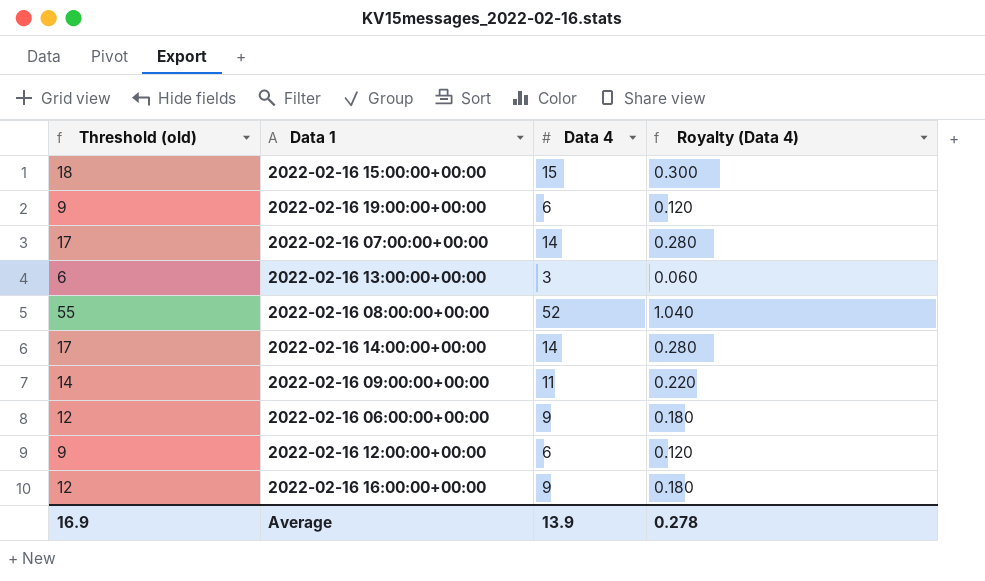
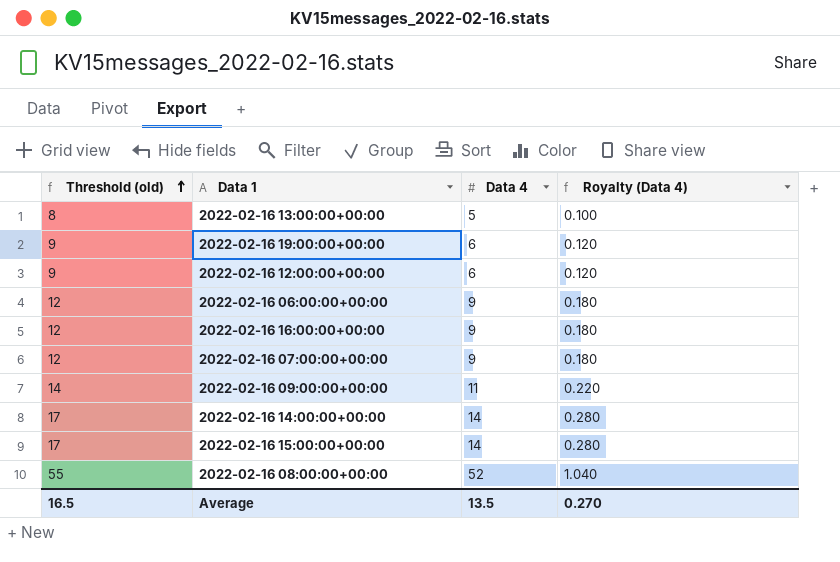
row order: none -> Threshold (old) ascending
2022-02-16 13:00:00+00:00 | Threshold (old): 6 -> 8
2022-02-16 13:00:00+00:00 | Data 4: 3 -> 5
2022-02-16 13:00:00+00:00 | Royalty (Data 4): 0.060 -> 0.100
2022-02-16 07:00:00+00:00 | Threshold (old): 17 -> 12
2022-02-16 07:00:00+00:00 | Data 4: 14 -> 9
2022-02-16 07:00:00+00:00 | Royalty (Data 4): 0.280 -> 0.180
2022-02-16 15:00:00+00:00 | Threshold (old): 18 -> 17
2022-02-16 15:00:00+00:00 | Data 4: 15 -> 14
2022-02-16 15:00:00+00:00 | Royalty (Data 4): 0.300 -> 0.280
Average | Threshold (old): 16.9 -> 16.5
Average | Data 4: 13.9 -> 13.5
Average | Royalty (Data 4): 0.278 -> 0.270

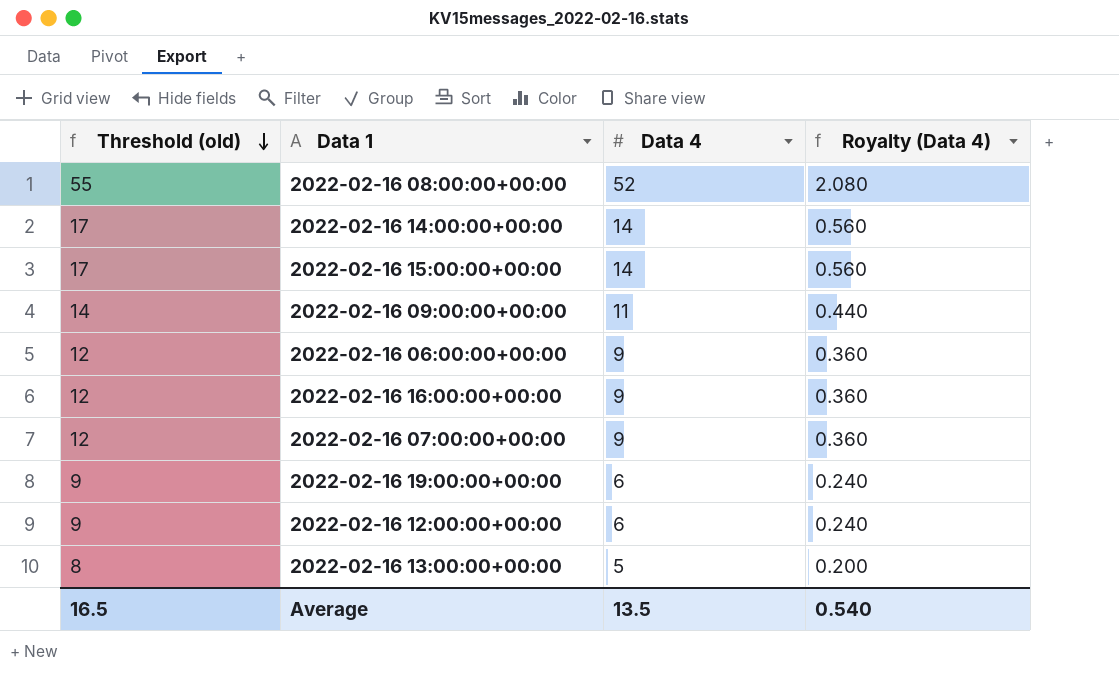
row order: Threshold (old) ascending -> Threshold (old) descending
column Royalty (Data 4) | formula: [Data 4] * 0.02 -> [Data 4] * 0.04
Average | Royalty (Data 4): 0.270 -> 0.540

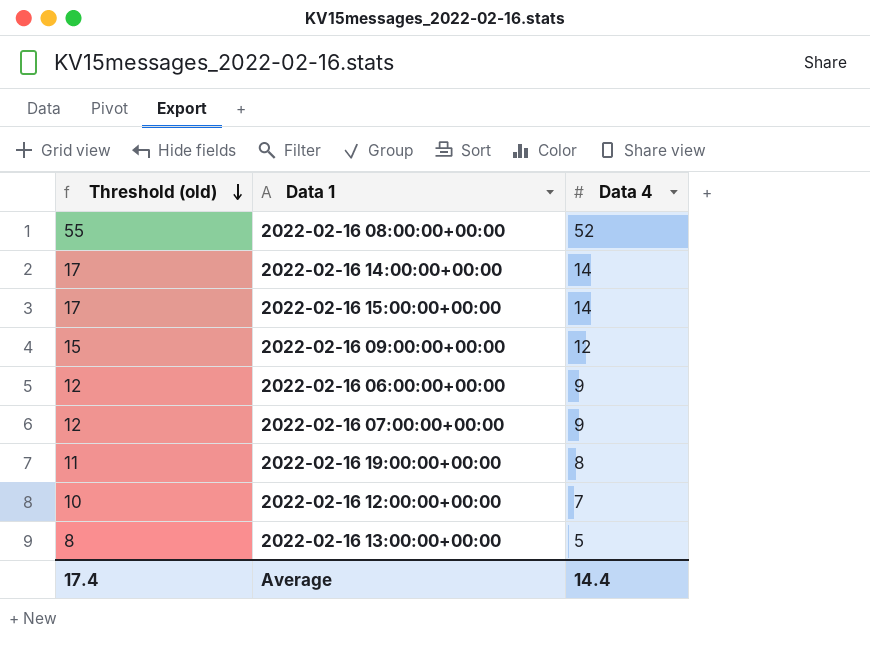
column Royalty (Data 4) | formula: [Data 4] * 0.04 -> none
row 2022-02-16 16:00:00+00:00: 12 | 9 | 0.360 -> none
2022-02-16 09:00:00+00:00 | Threshold (old): 14 -> 15
2022-02-16 09:00:00+00:00 | Data 4: 11 -> 12
2022-02-16 19:00:00+00:00 | Threshold (old): 9 -> 11
2022-02-16 19:00:00+00:00 | Data 4: 6 -> 8
2022-02-16 12:00:00+00:00 | Threshold (old): 9 -> 10
2022-02-16 12:00:00+00:00 | Data 4: 6 -> 7
Average | Threshold (old): 16.5 -> 17.4
Average | Data 4: 13.5 -> 14.4

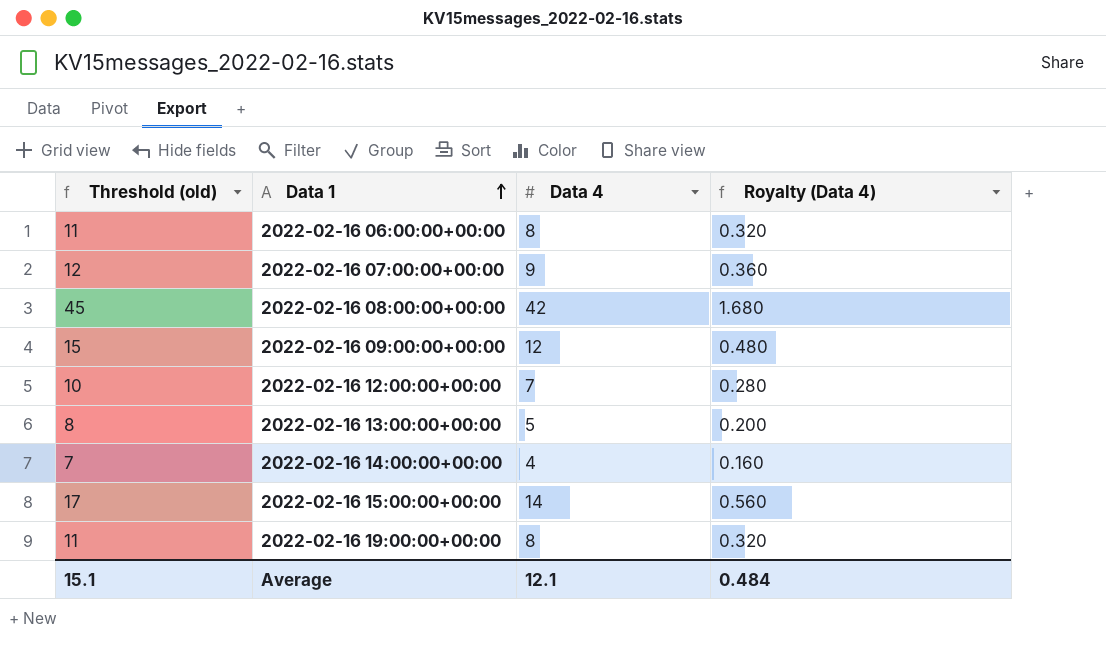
row order: Threshold (old) descending -> Data 1 ascending
column Royalty (Data 4) | formula: none -> [Data 4] * 0.04
2022-02-16 06:00:00+00:00 | Threshold (old): 12 -> 11
2022-02-16 06:00:00+00:00 | Data 4: 9 -> 8
2022-02-16 08:00:00+00:00 | Threshold (old): 55 -> 45
2022-02-16 08:00:00+00:00 | Data 4: 52 -> 42
2022-02-16 14:00:00+00:00 | Threshold (old): 17 -> 7
2022-02-16 14:00:00+00:00 | Data 4: 14 -> 4
Average | Threshold (old): 17.4 -> 15.1
Average | Data 4: 14.4 -> 12.1

